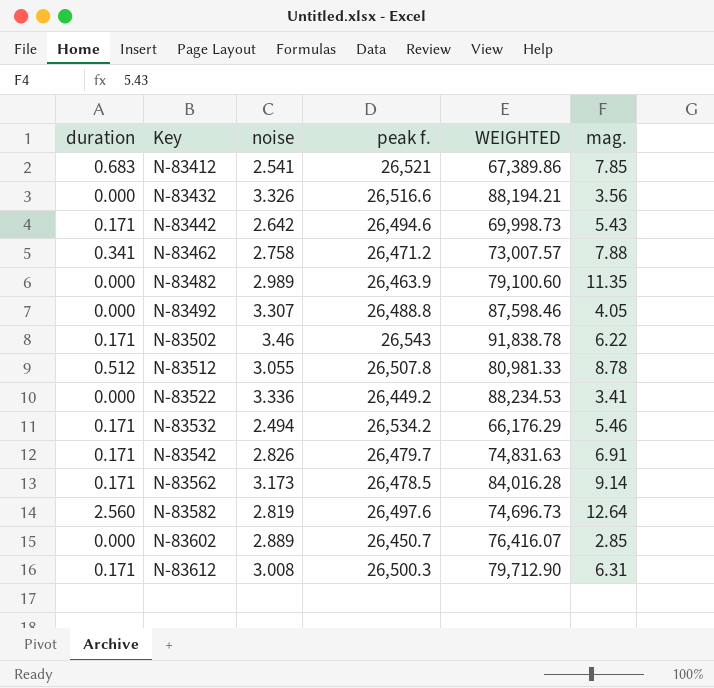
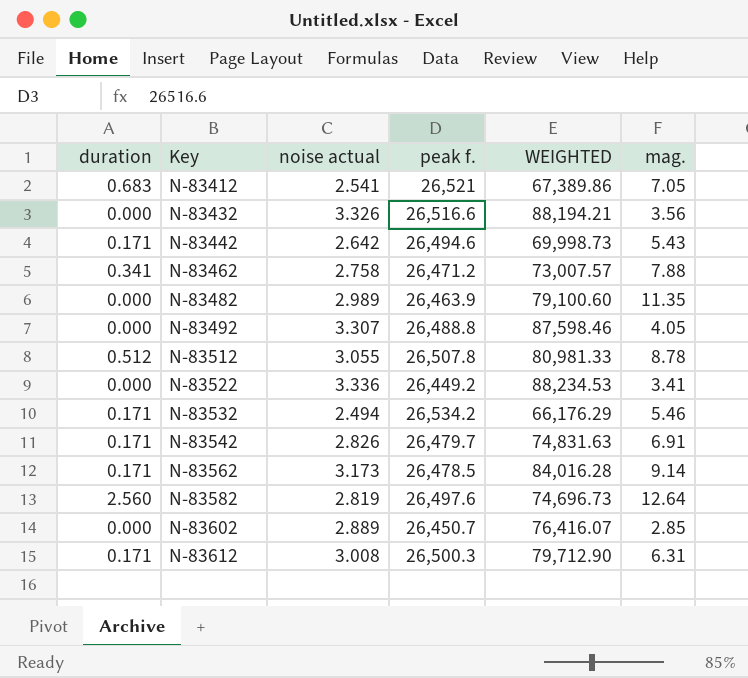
column name: noise -> noise actual
row N-83502: 0.171 | 3.46 | 26,543 | 91,838.78 | 6.22 -> none
N-83412 | mag.: 7.85 -> 7.05

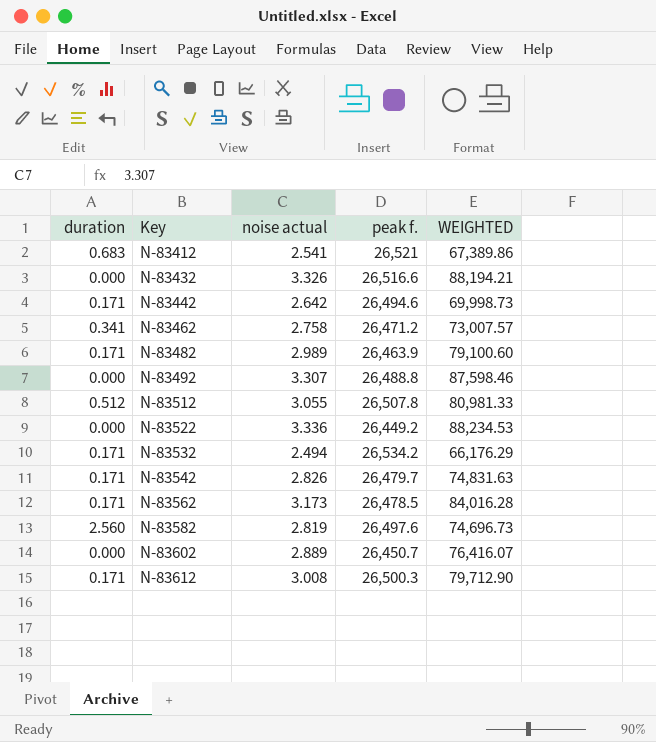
column mag. | position: 6 -> none
N-83482 | duration: 0.000 -> 0.171

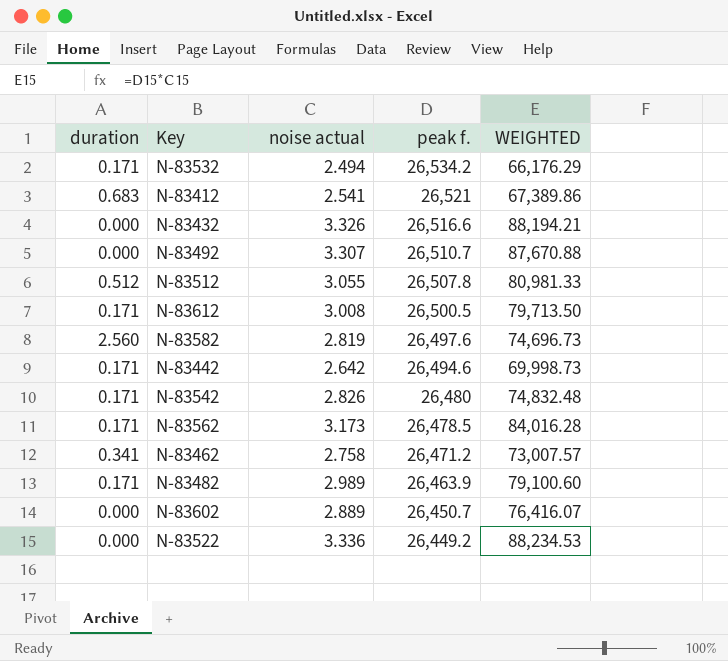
row order: Key ascending -> peak f. descending
N-83492 | peak f.: 26,488.8 -> 26,510.7
N-83492 | WEIGHTED: 87,598.46 -> 87,670.88
N-83612 | peak f.: 26,500.3 -> 26,500.5
N-83612 | WEIGHTED: 79,712.90 -> 79,713.50
N-83542 | peak f.: 26,479.7 -> 26,480
N-83542 | WEIGHTED: 74,831.63 -> 74,832.48

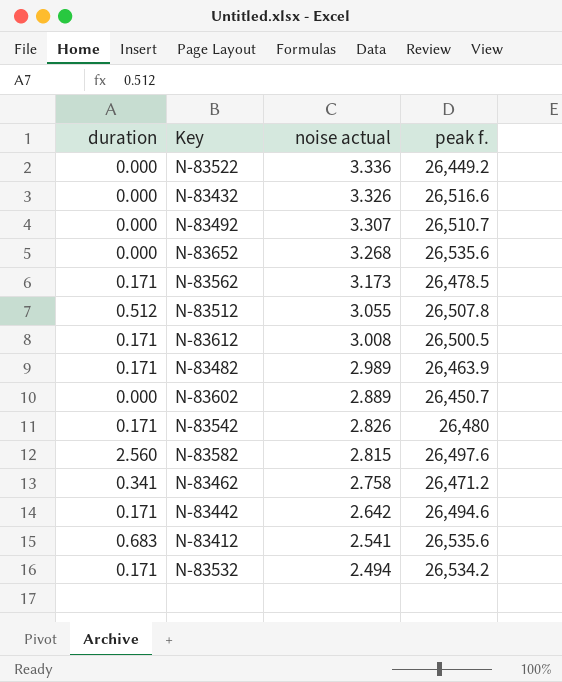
row order: peak f. descending -> noise actual descending
column WEIGHTED | formula: [noise actual] * [peak f.] -> none
row N-83652: none -> 0.000 | 3.268 | 26,535.6
N-83582 | noise actual: 2.819 -> 2.815
N-83412 | peak f.: 26,521 -> 26,535.6

